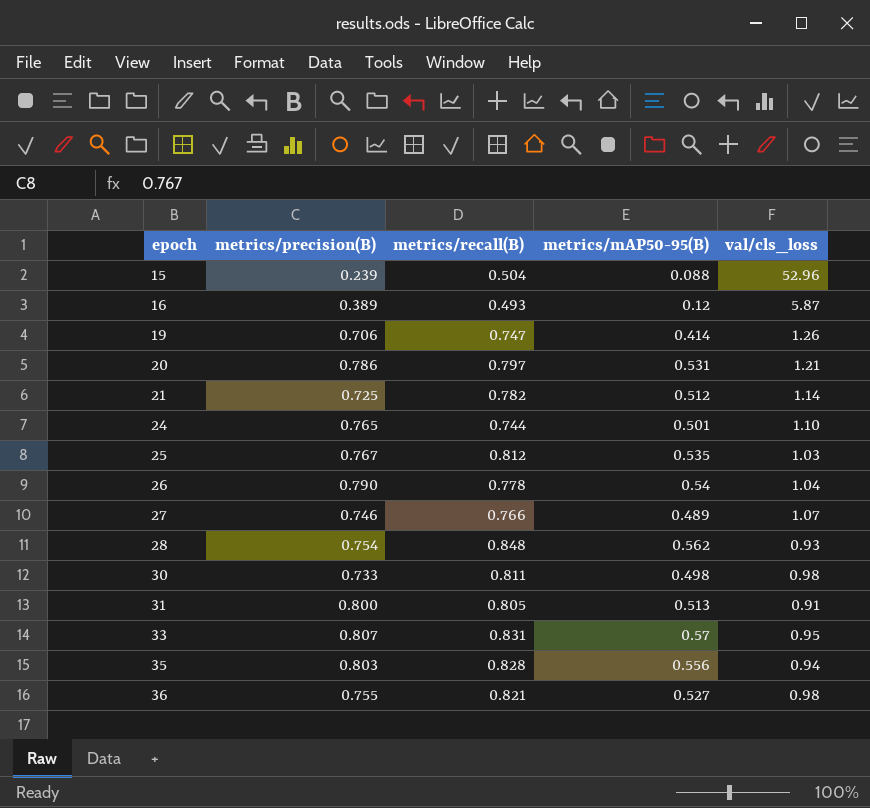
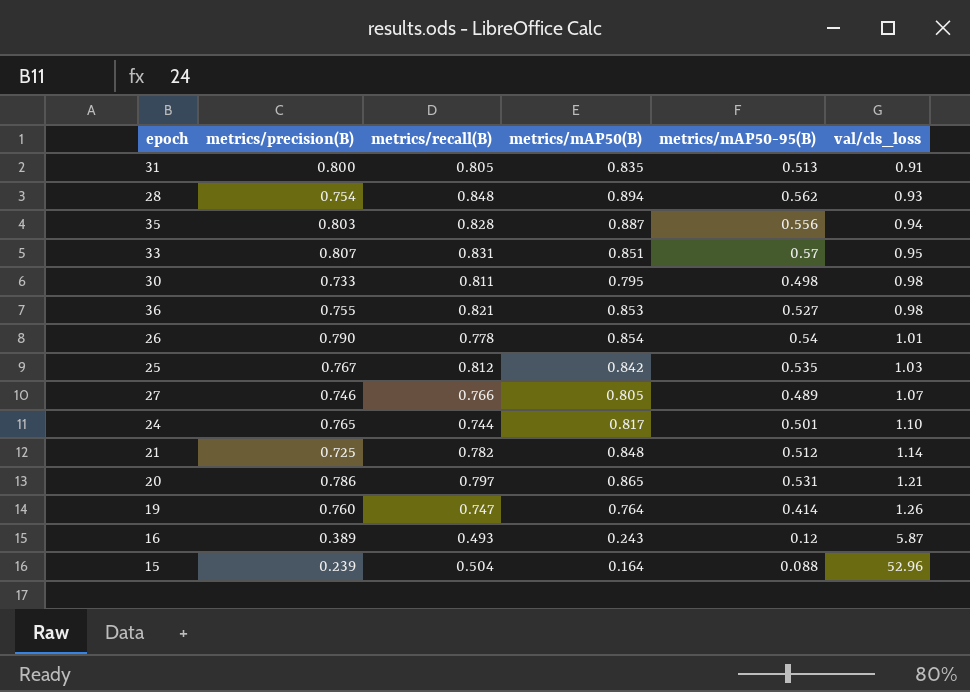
row order: epoch ascending -> val/cls_loss ascending
column metrics/mAP50(B) | position: none -> 4
26 | val/cls_loss: 1.04 -> 1.01
19 | metrics/precision(B): 0.706 -> 0.760

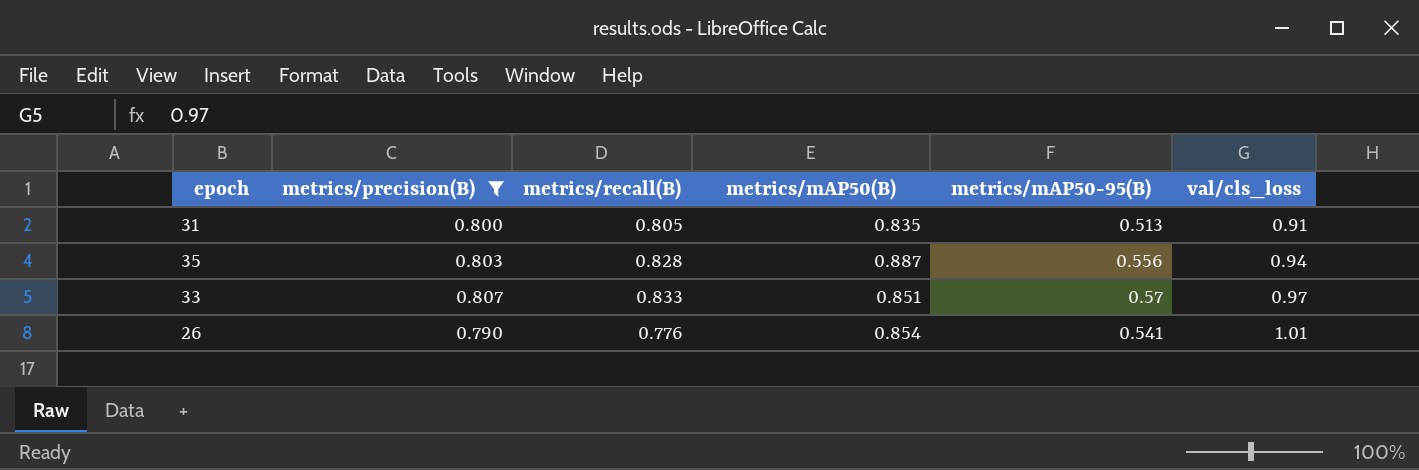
filter: none -> metrics/precision(B) >= 0.790
33 | metrics/recall(B): 0.831 -> 0.833
33 | val/cls_loss: 0.95 -> 0.97
26 | metrics/recall(B): 0.778 -> 0.776
26 | metrics/mAP50-95(B): 0.54 -> 0.541

